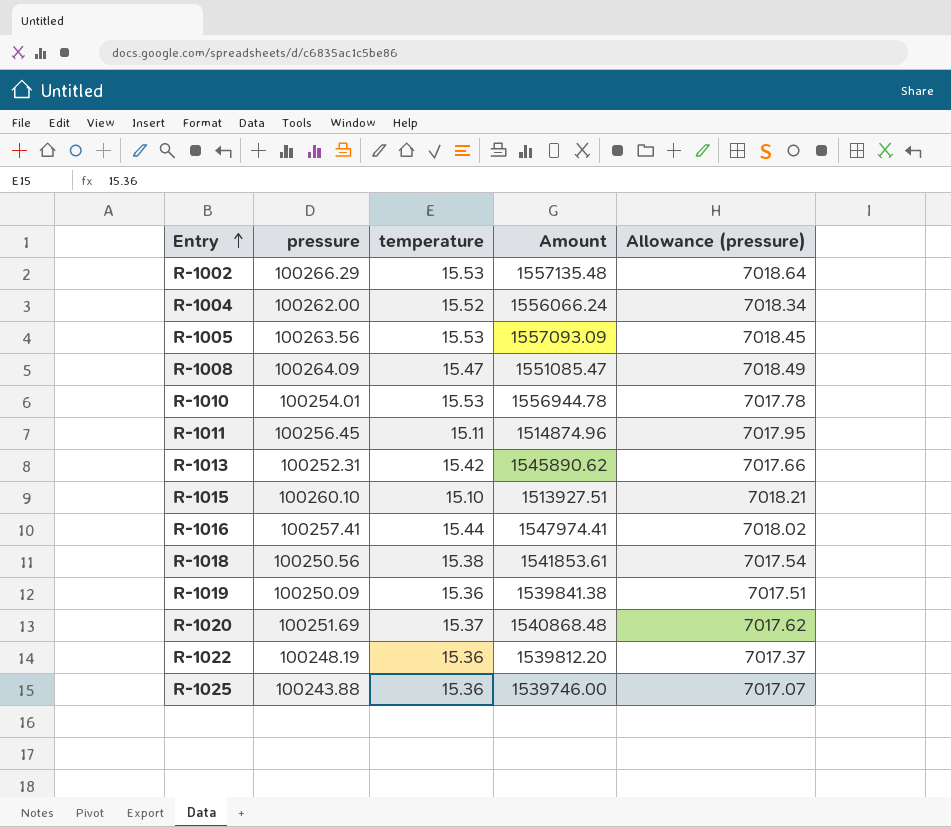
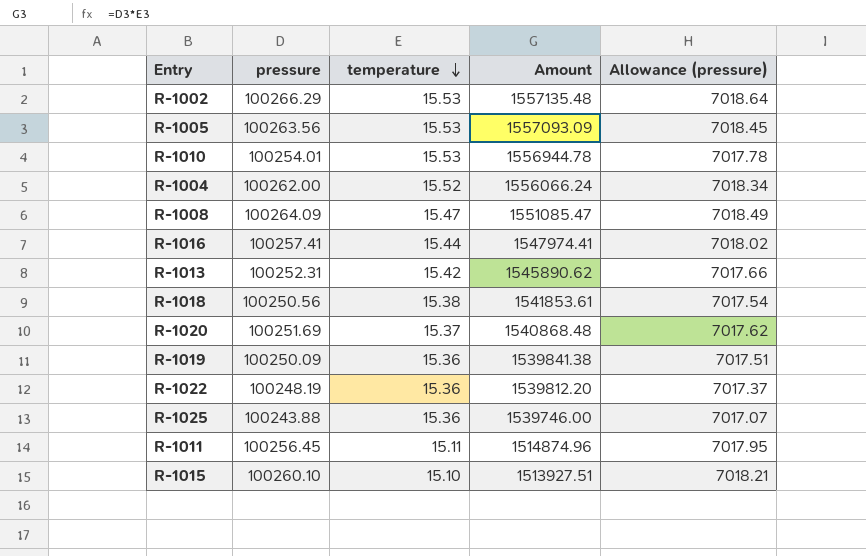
row order: Entry ascending -> temperature descending

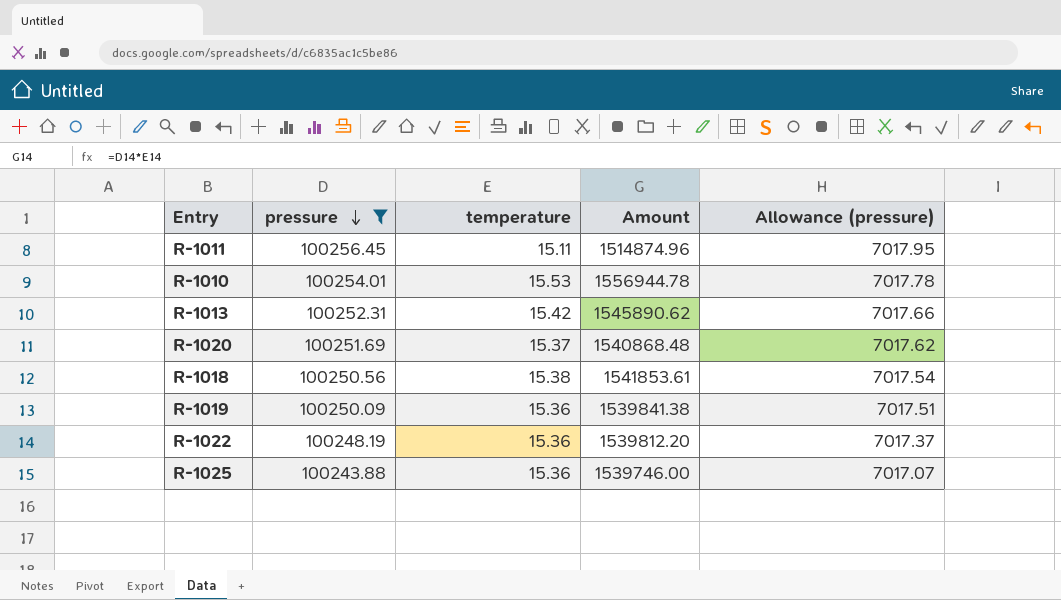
filter: none -> pressure <= 100256.45
row order: temperature descending -> pressure descending

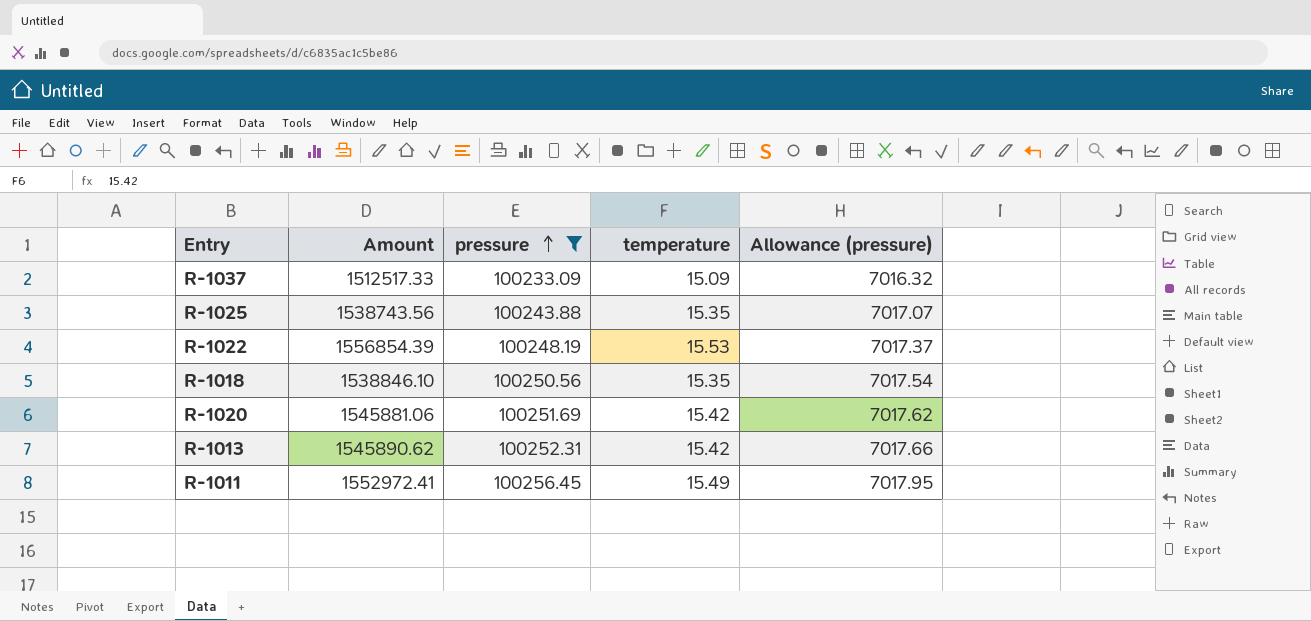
row order: pressure descending -> pressure ascending
column Amount | position: 4 -> 2
row R-1010: 100254.01 | 15.53 | 1556944.78 | 7017.78 -> none
row R-1019: 100250.09 | 15.36 | 1539841.38 | 7017.51 -> none
row R-1037: none -> 1512517.33 | 100233.09 | 15.09 | 7016.32
R-1025 | Amount: 1539746.00 -> 1538743.56
R-1025 | temperature: 15.36 -> 15.35
R-1022 | Amount: 1539812.20 -> 1556854.39
R-1022 | temperature: 15.36 -> 15.53
R-1018 | Amount: 1541853.61 -> 1538846.10
R-1018 | temperature: 15.38 -> 15.35
R-1020 | Amount: 1540868.48 -> 1545881.06
R-1020 | temperature: 15.37 -> 15.42
R-1011 | Amount: 1514874.96 -> 1552972.41
R-1011 | temperature: 15.11 -> 15.49

